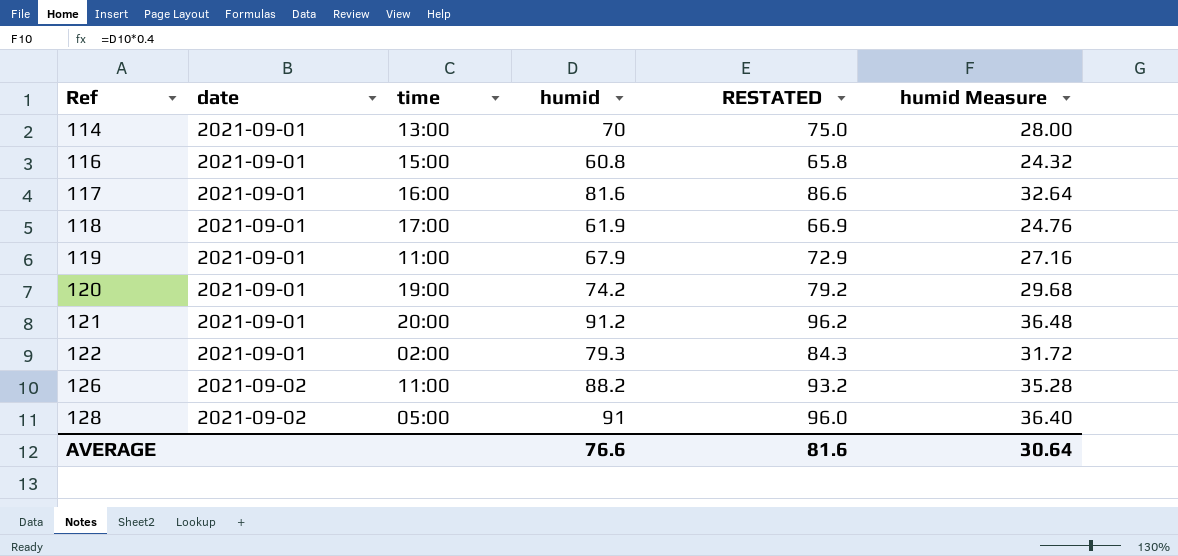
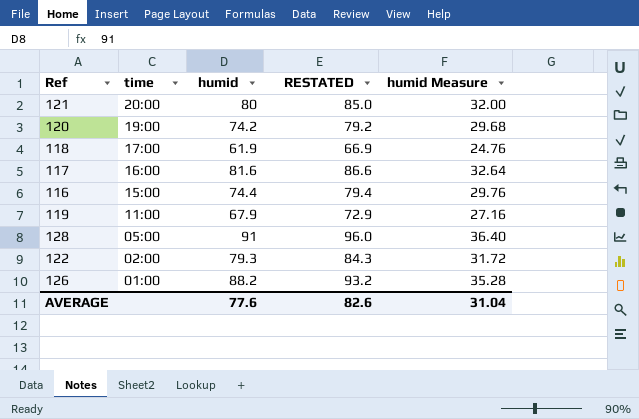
row order: Ref ascending -> time descending
column date | position: 2 -> none
row 114: 2021-09-01 | 13:00 | 70 | 75.0 | 28.00 -> none
121 | humid: 91.2 -> 80
121 | RESTATED: 96.2 -> 85.0
121 | humid Measure: 36.48 -> 32.00
116 | humid: 60.8 -> 74.4
116 | RESTATED: 65.8 -> 79.4
116 | humid Measure: 24.32 -> 29.76
126 | time: 11:00 -> 01:00
AVERAGE | humid: 76.6 -> 77.6
AVERAGE | RESTATED: 81.6 -> 82.6
AVERAGE | humid Measure: 30.64 -> 31.04

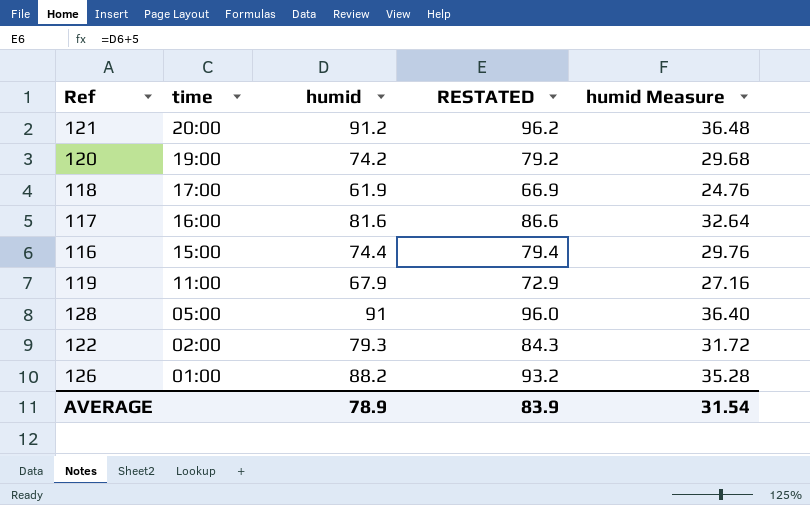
121 | humid: 80 -> 91.2
121 | RESTATED: 85.0 -> 96.2
121 | humid Measure: 32.00 -> 36.48
AVERAGE | humid: 77.6 -> 78.9
AVERAGE | RESTATED: 82.6 -> 83.9
AVERAGE | humid Measure: 31.04 -> 31.54

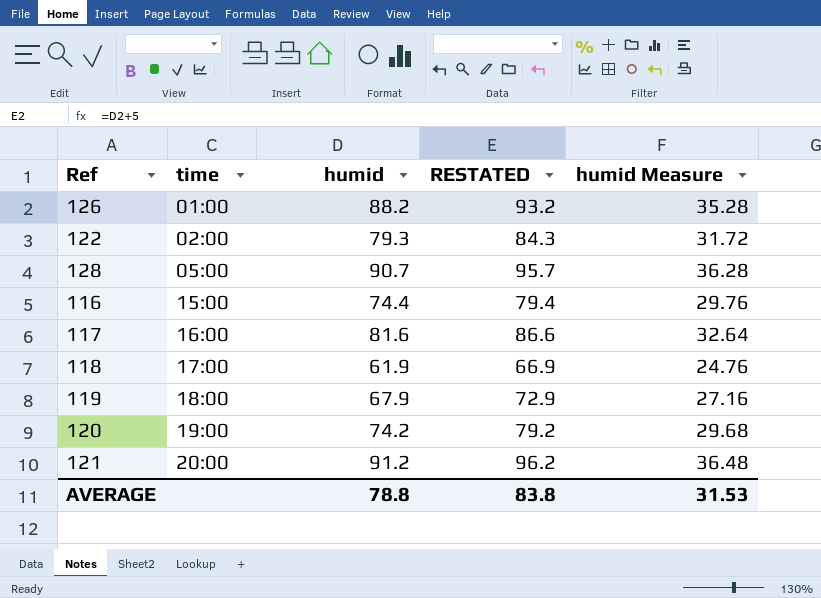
row order: time descending -> time ascending
128 | humid: 91 -> 90.7
128 | RESTATED: 96.0 -> 95.7
128 | humid Measure: 36.40 -> 36.28
119 | time: 11:00 -> 18:00
AVERAGE | humid: 78.9 -> 78.8
AVERAGE | RESTATED: 83.9 -> 83.8
AVERAGE | humid Measure: 31.54 -> 31.53

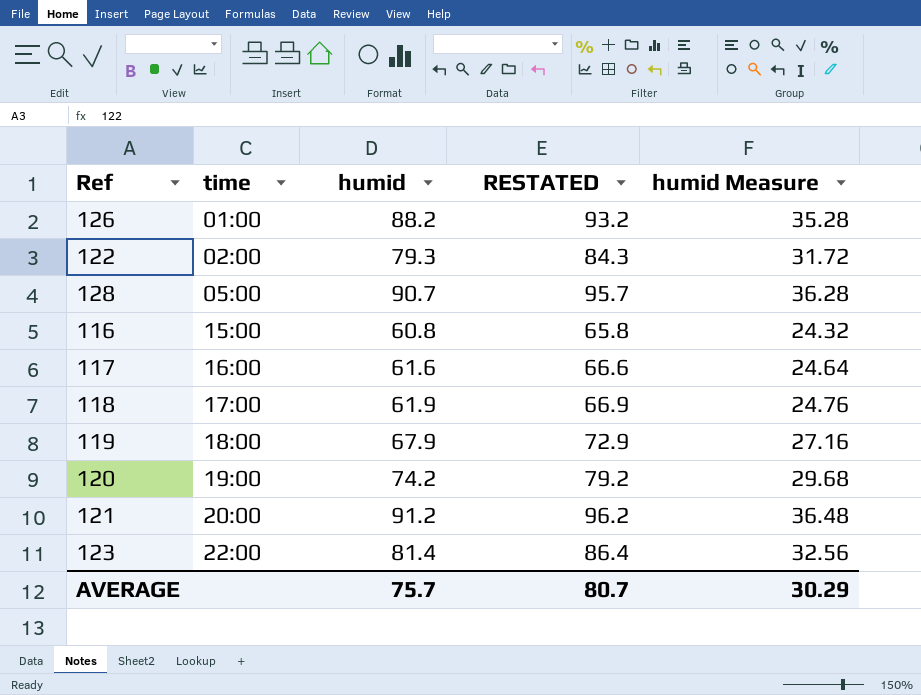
116 | humid: 74.4 -> 60.8
116 | RESTATED: 79.4 -> 65.8
116 | humid Measure: 29.76 -> 24.32
117 | humid: 81.6 -> 61.6
117 | RESTATED: 86.6 -> 66.6
117 | humid Measure: 32.64 -> 24.64
row 123: none -> 22:00 | 81.4 | 86.4 | 32.56
AVERAGE | humid: 78.8 -> 75.7
AVERAGE | RESTATED: 83.8 -> 80.7
AVERAGE | humid Measure: 31.53 -> 30.29

